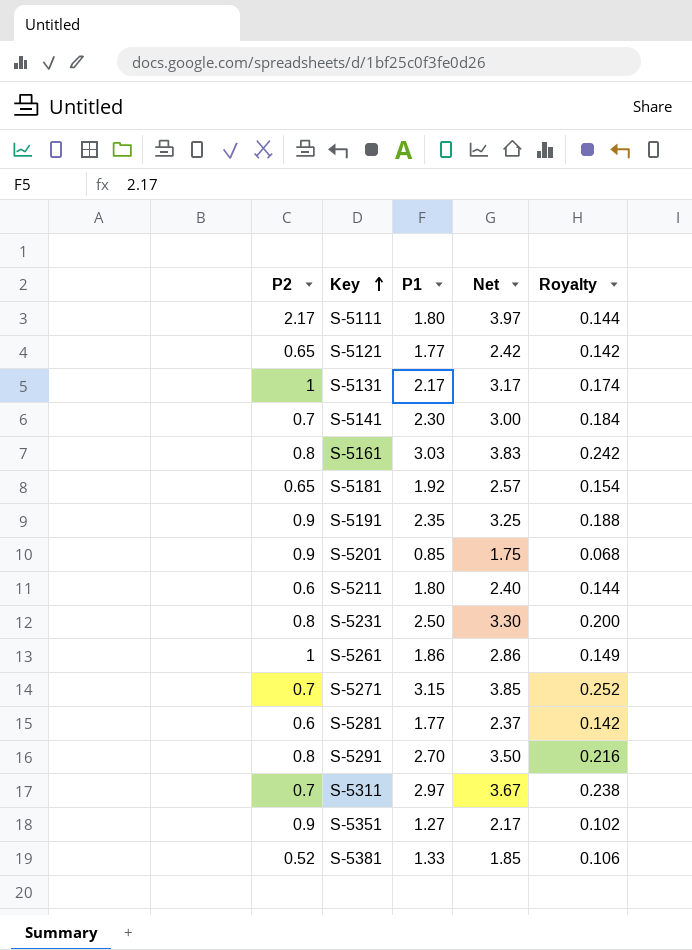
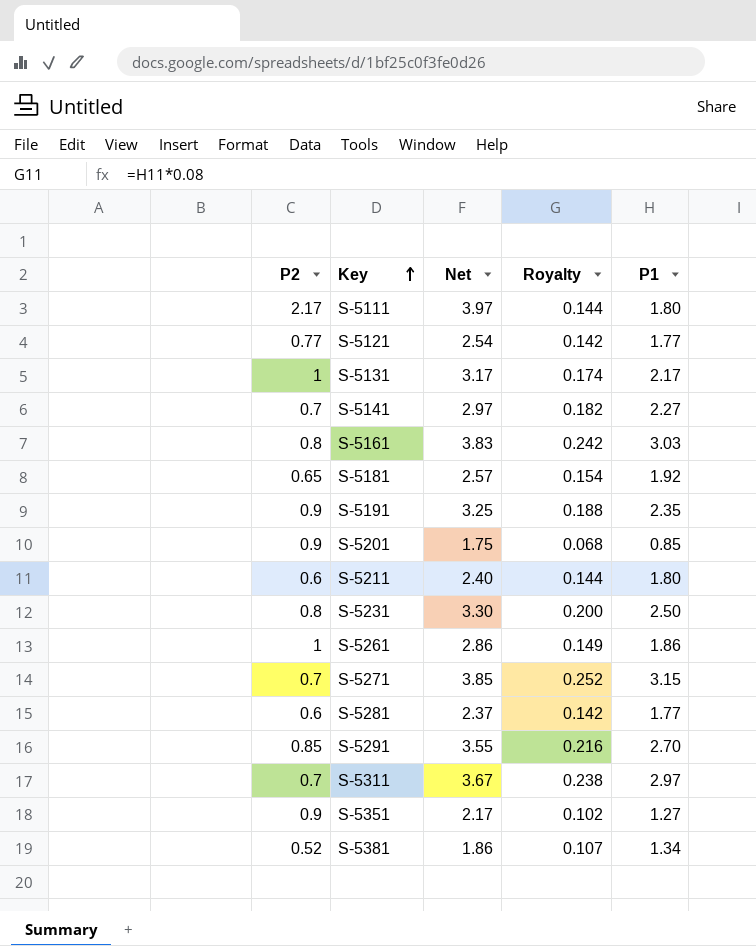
column P1 | position: 3 -> 5
S-5121 | P2: 0.65 -> 0.77
S-5121 | Net: 2.42 -> 2.54
S-5141 | Net: 3.00 -> 2.97
S-5141 | Royalty: 0.184 -> 0.182
S-5141 | P1: 2.30 -> 2.27
S-5291 | P2: 0.8 -> 0.85
S-5291 | Net: 3.50 -> 3.55
S-5381 | Net: 1.85 -> 1.86
S-5381 | Royalty: 0.106 -> 0.107
S-5381 | P1: 1.33 -> 1.34

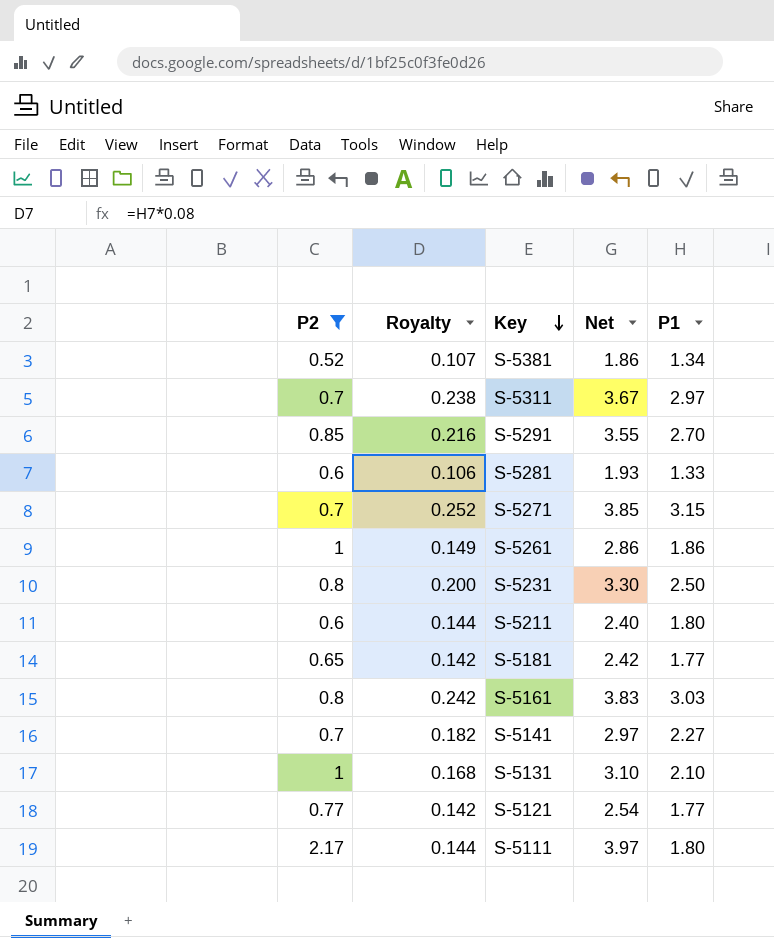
filter: none -> P2 != 0.9
row order: Key ascending -> Key descending
column Royalty | position: 4 -> 2
S-5281 | Royalty: 0.142 -> 0.106
S-5281 | Net: 2.37 -> 1.93
S-5281 | P1: 1.77 -> 1.33
S-5181 | Royalty: 0.154 -> 0.142
S-5181 | Net: 2.57 -> 2.42
S-5181 | P1: 1.92 -> 1.77
S-5131 | Royalty: 0.174 -> 0.168
S-5131 | Net: 3.17 -> 3.10
S-5131 | P1: 2.17 -> 2.10

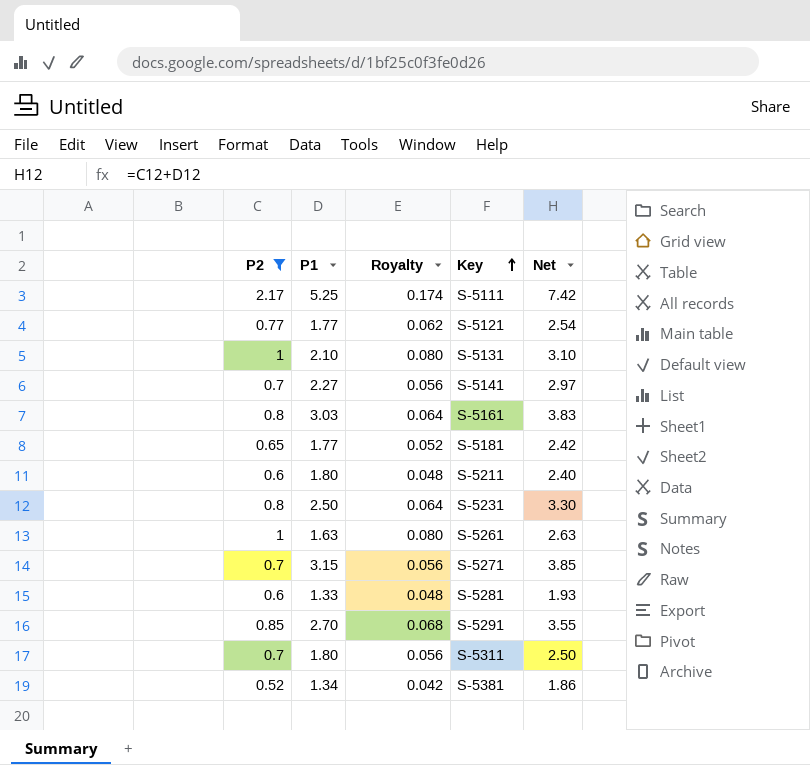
row order: Key descending -> Key ascending
column P1 | position: 5 -> 2
column Royalty | formula: [P1] * 0.08 -> [P2] * 0.08
S-5111 | P1: 1.80 -> 5.25
S-5111 | Net: 3.97 -> 7.42
S-5261 | P1: 1.86 -> 1.63
S-5261 | Net: 2.86 -> 2.63
S-5311 | P1: 2.97 -> 1.80
S-5311 | Net: 3.67 -> 2.50

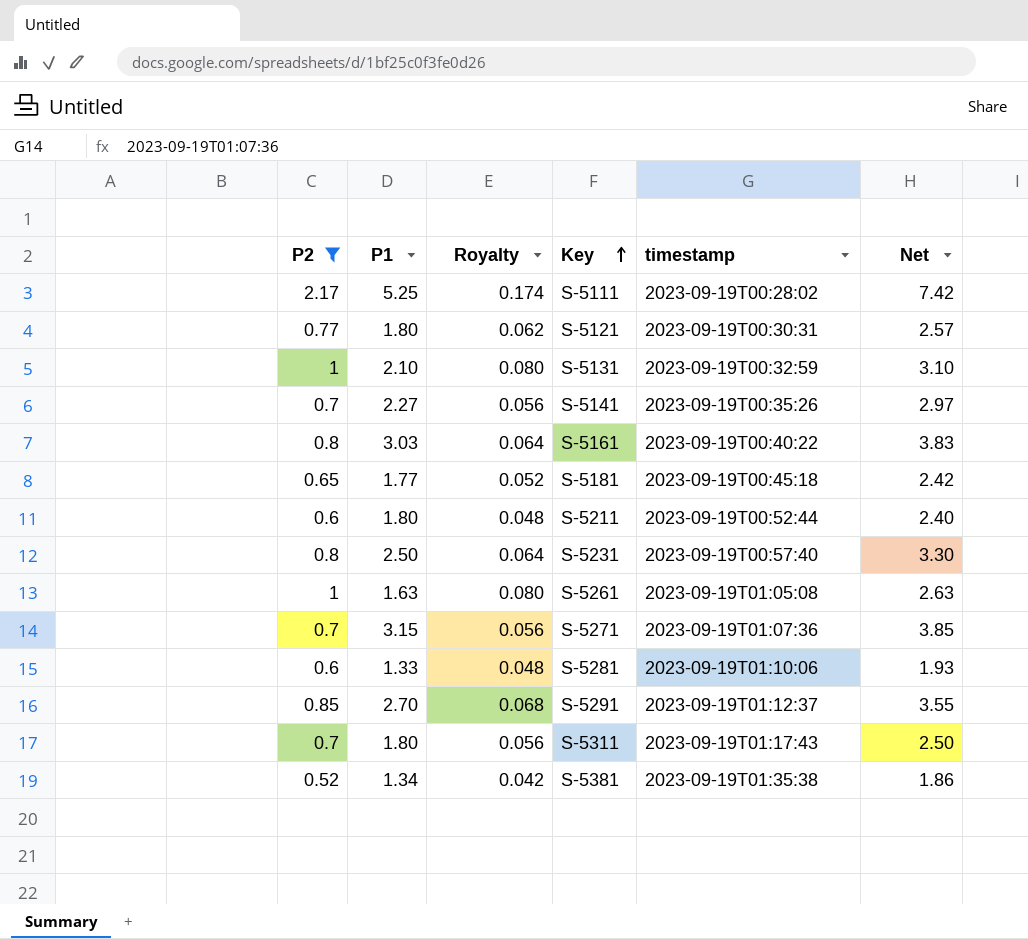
column timestamp | position: none -> 5
S-5121 | P1: 1.77 -> 1.80
S-5121 | Net: 2.54 -> 2.57

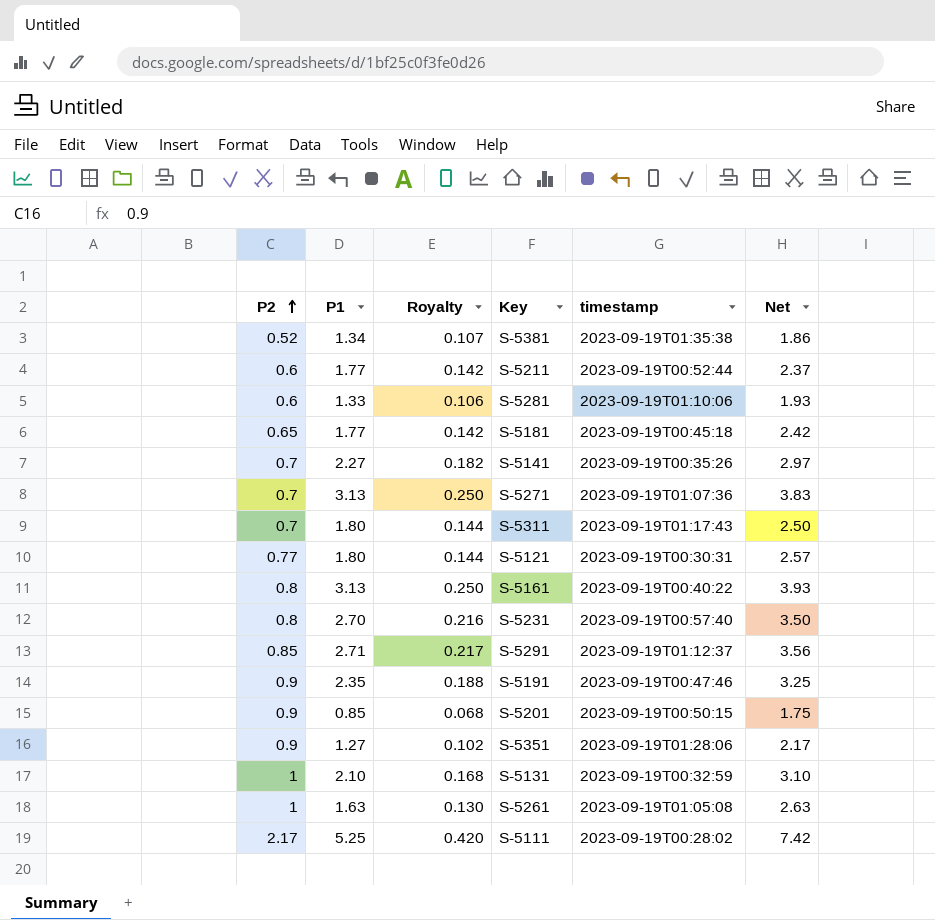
filter: P2 != 0.9 -> none
row order: Key ascending -> P2 ascending
column Royalty | formula: [P2] * 0.08 -> [P1] * 0.08
S-5211 | P1: 1.80 -> 1.77
S-5211 | Net: 2.40 -> 2.37
S-5271 | P1: 3.15 -> 3.13
S-5271 | Net: 3.85 -> 3.83
S-5161 | P1: 3.03 -> 3.13
S-5161 | Net: 3.83 -> 3.93
S-5231 | P1: 2.50 -> 2.70
S-5231 | Net: 3.30 -> 3.50
S-5291 | P1: 2.70 -> 2.71
S-5291 | Net: 3.55 -> 3.56

